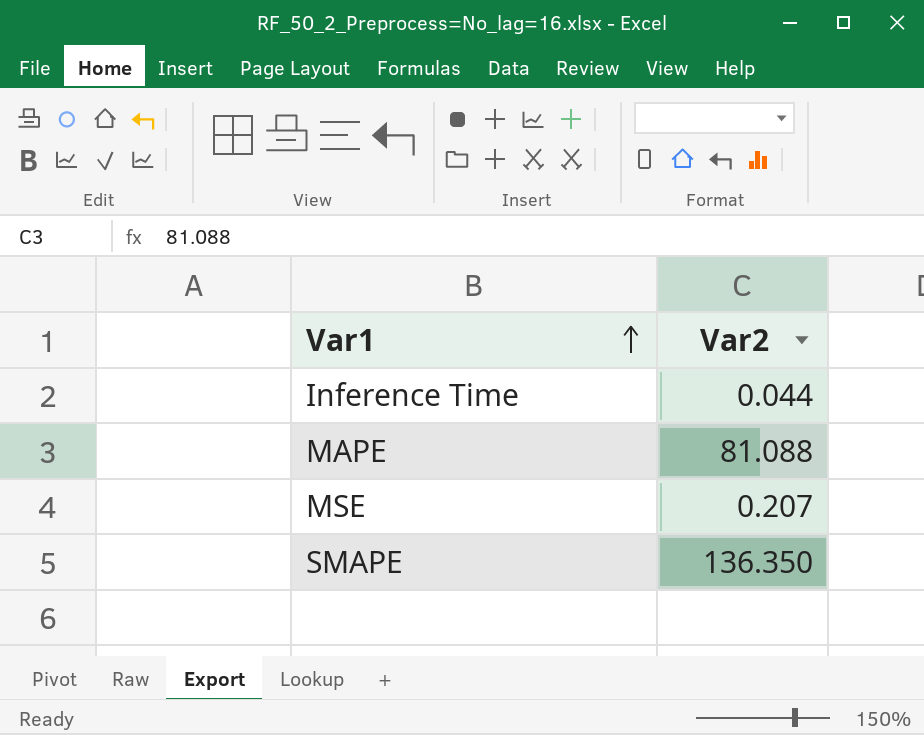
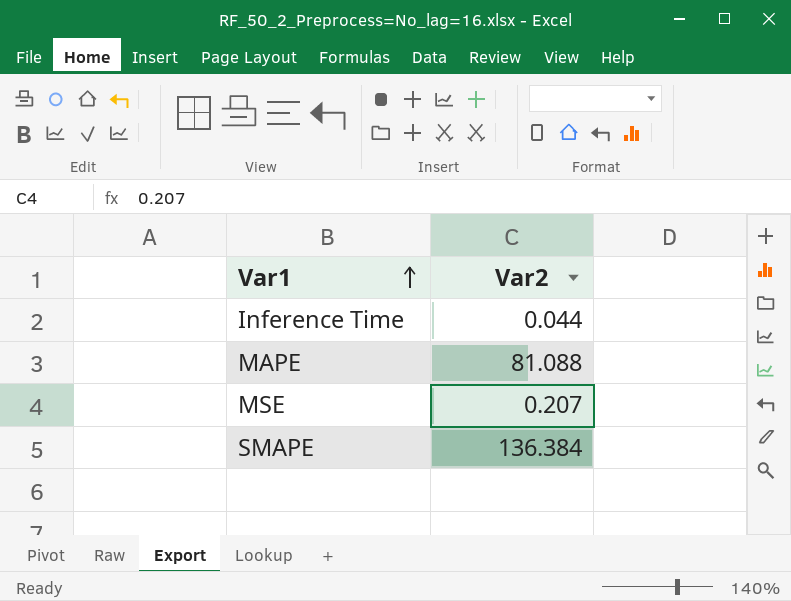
SMAPE | Var2: 136.350 -> 136.384

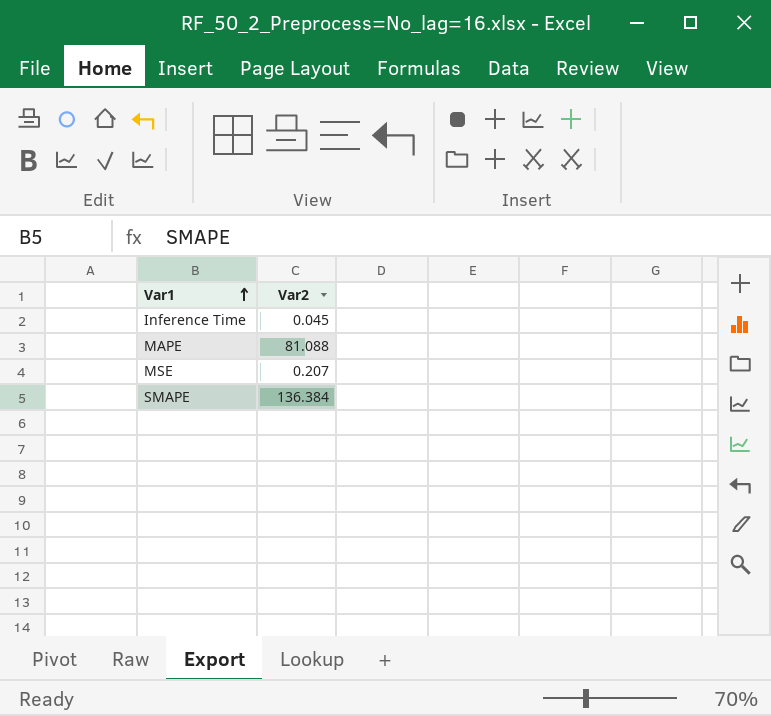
Inference Time | Var2: 0.044 -> 0.045

